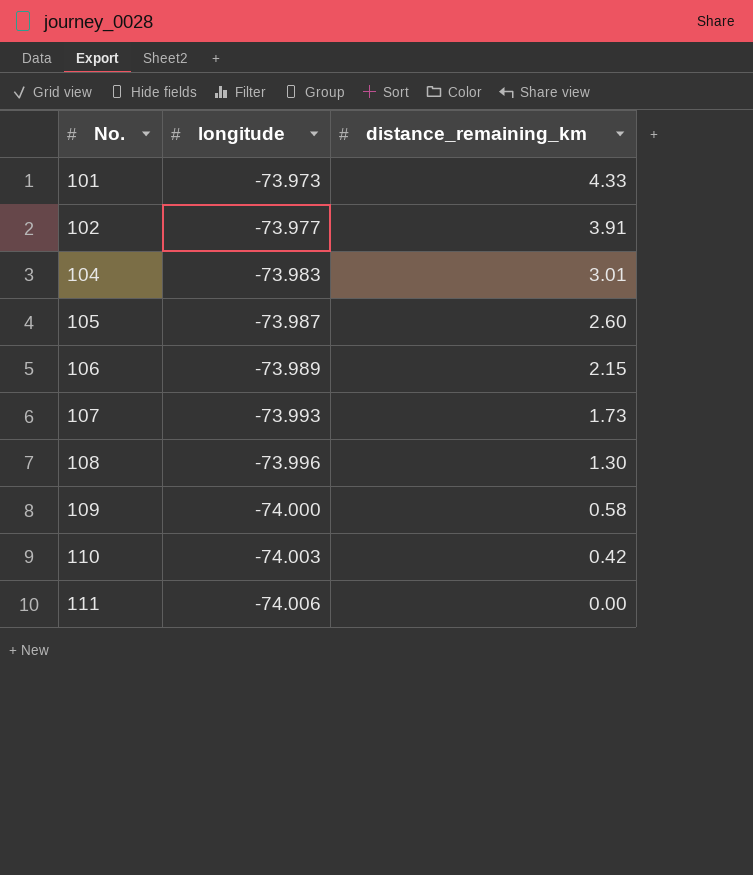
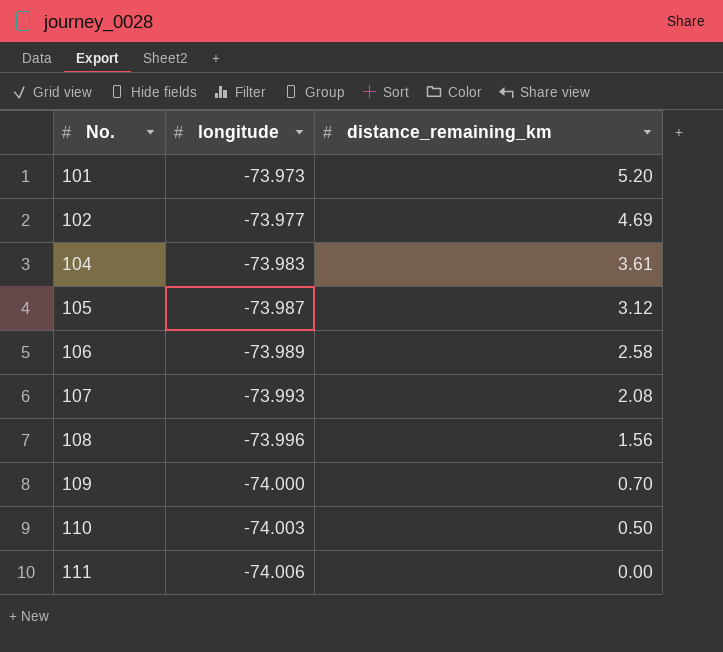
101 | distance_remaining_km: 4.33 -> 5.20
102 | distance_remaining_km: 3.91 -> 4.69
104 | distance_remaining_km: 3.01 -> 3.61
105 | distance_remaining_km: 2.60 -> 3.12
106 | distance_remaining_km: 2.15 -> 2.58
107 | distance_remaining_km: 1.73 -> 2.08
108 | distance_remaining_km: 1.30 -> 1.56
109 | distance_remaining_km: 0.58 -> 0.70
110 | distance_remaining_km: 0.42 -> 0.50

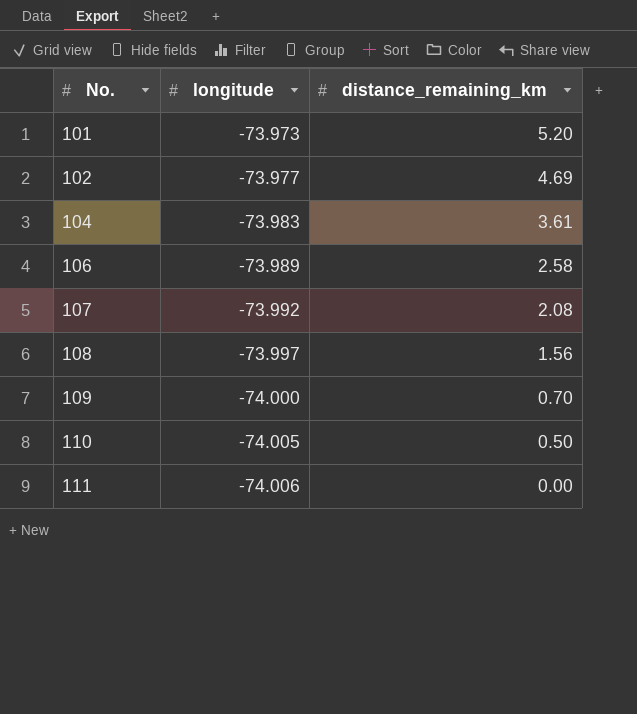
row 105: -73.987 | 3.12 -> none
107 | longitude: -73.993 -> -73.992
108 | longitude: -73.996 -> -73.997
110 | longitude: -74.003 -> -74.005

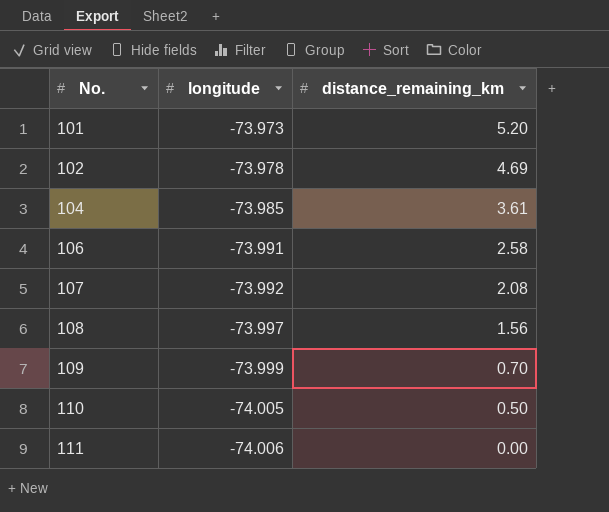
102 | longitude: -73.977 -> -73.978
104 | longitude: -73.983 -> -73.985
106 | longitude: -73.989 -> -73.991
109 | longitude: -74.000 -> -73.999

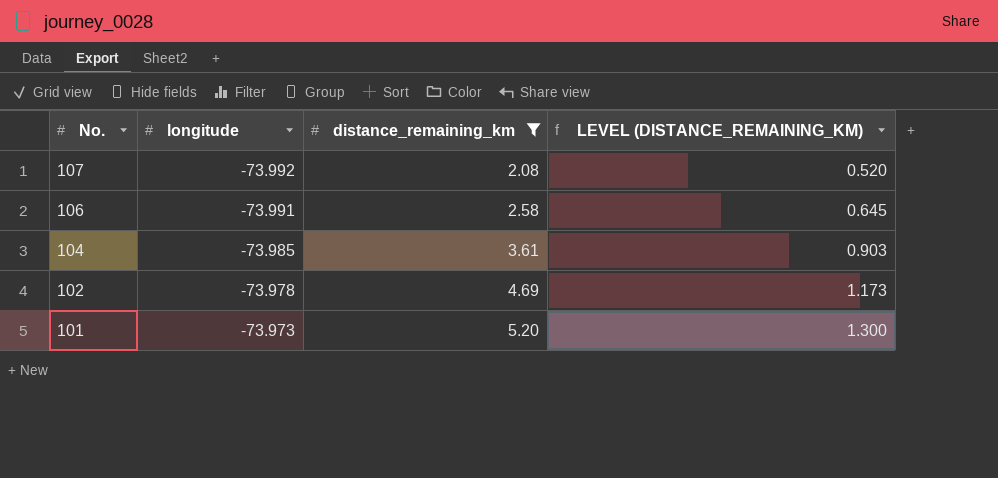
filter: none -> distance_remaining_km >= 2.08
row order: No. ascending -> No. descending
column LEVEL (DISTANCE_REMAINING_KM) | formula: none -> [distance_remaining_km] * 0.25

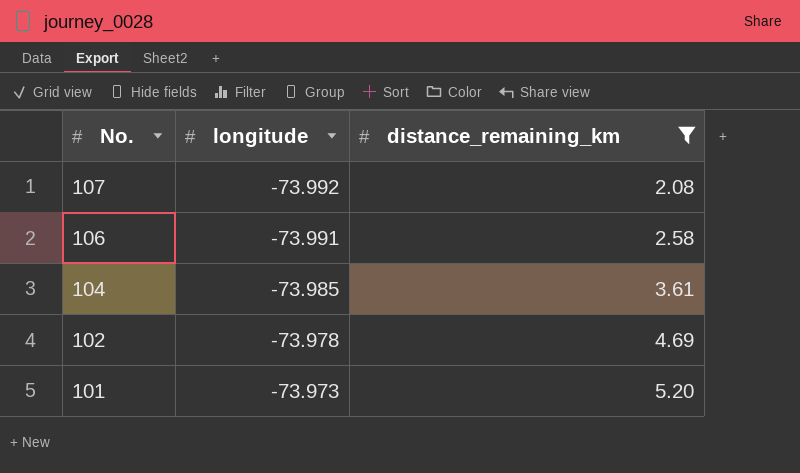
column LEVEL (DISTANCE_REMAINING_KM) | formula: [distance_remaining_km] * 0.25 -> none

